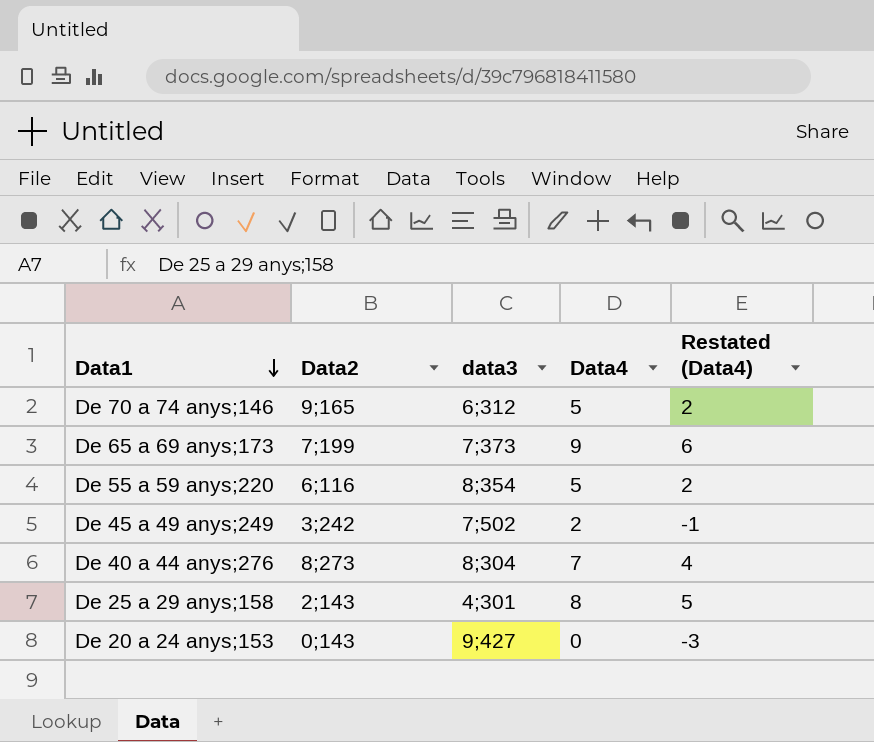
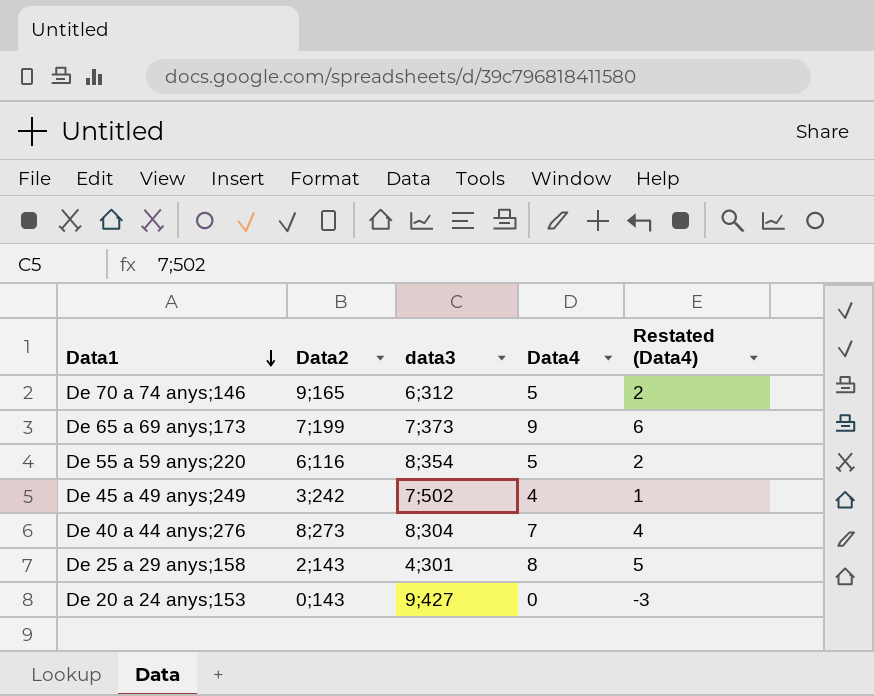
De 45 a 49 anys;249 | Data4: 2 -> 4
De 45 a 49 anys;249 | Restated (Data4): -1 -> 1

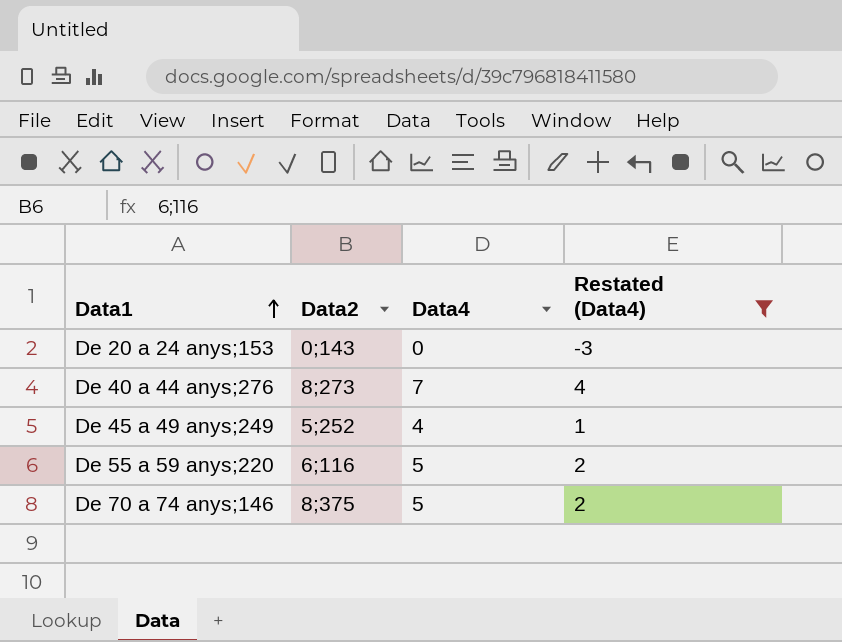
filter: none -> Restated (Data4) <= 4
row order: Data1 descending -> Data1 ascending
column data3 | position: 3 -> none
De 45 a 49 anys;249 | Data2: 3;242 -> 5;252
De 70 a 74 anys;146 | Data2: 9;165 -> 8;375

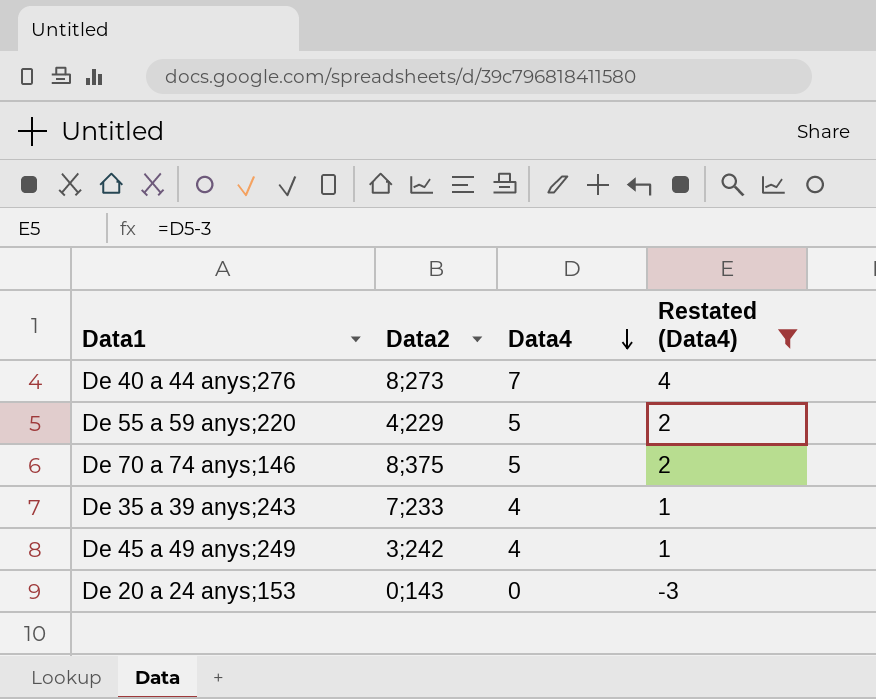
row order: Data1 ascending -> Data4 descending
De 55 a 59 anys;220 | Data2: 6;116 -> 4;229
row De 35 a 39 anys;243: none -> 7;233 | 4 | 1
De 45 a 49 anys;249 | Data2: 5;252 -> 3;242

